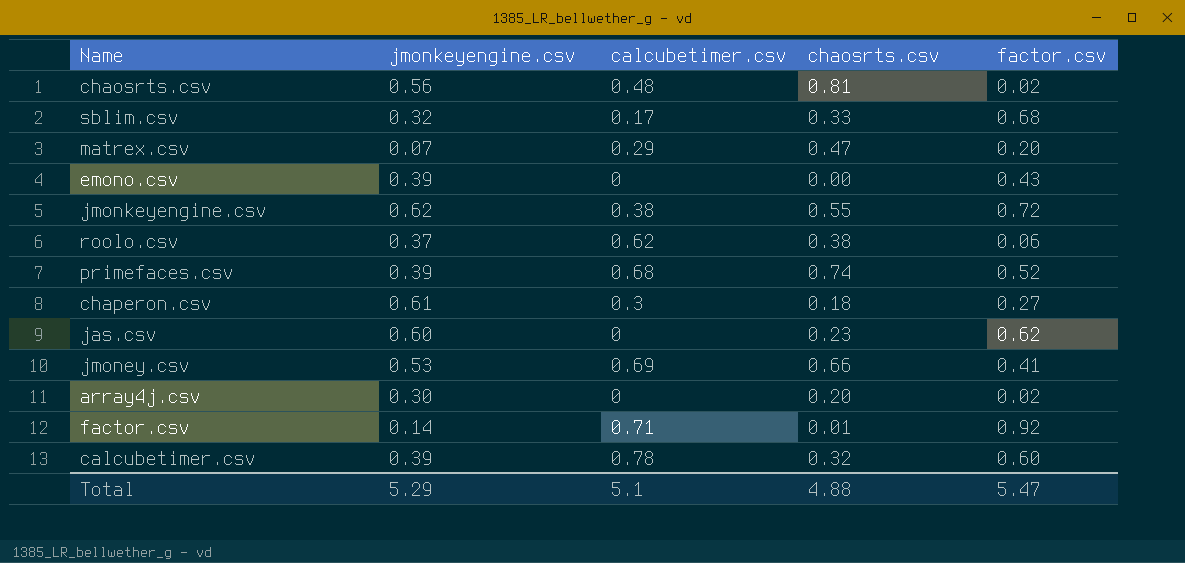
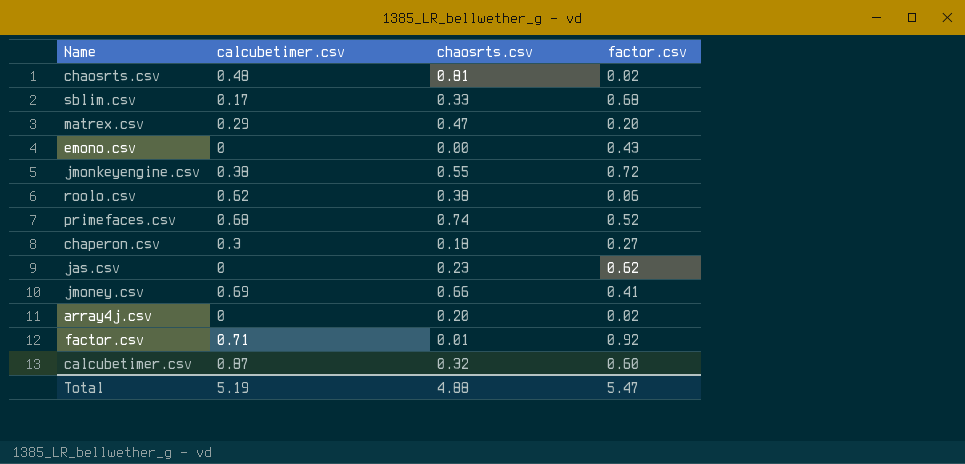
column jmonkeyengine.csv | position: 2 -> none
calcubetimer.csv | calcubetimer.csv: 0.78 -> 0.87
Total | calcubetimer.csv: 5.1 -> 5.19

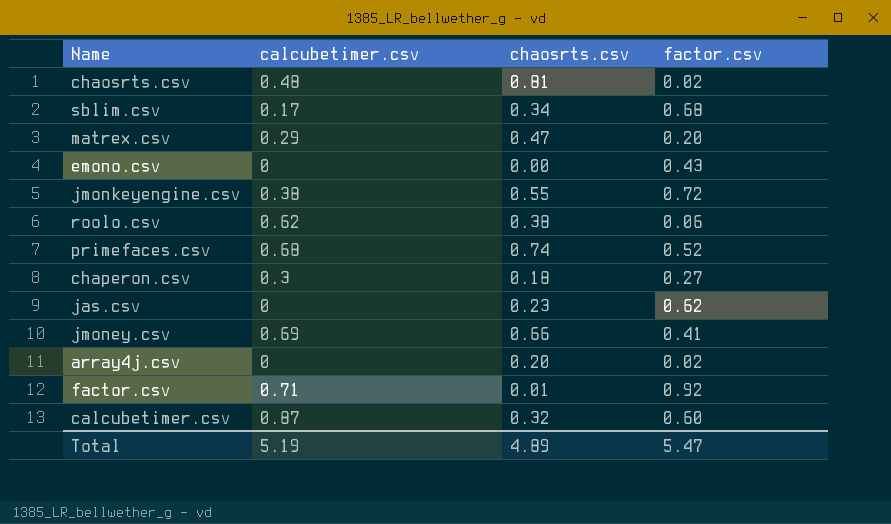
sblim.csv | chaosrts.csv: 0.33 -> 0.34
Total | chaosrts.csv: 4.88 -> 4.89

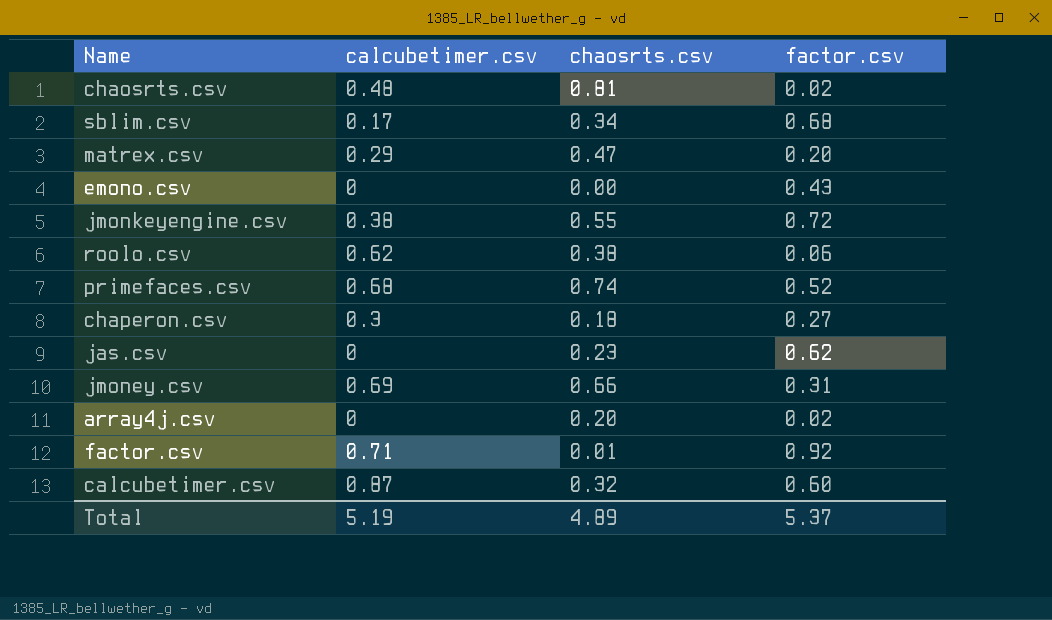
jmoney.csv | factor.csv: 0.41 -> 0.31
Total | factor.csv: 5.47 -> 5.37

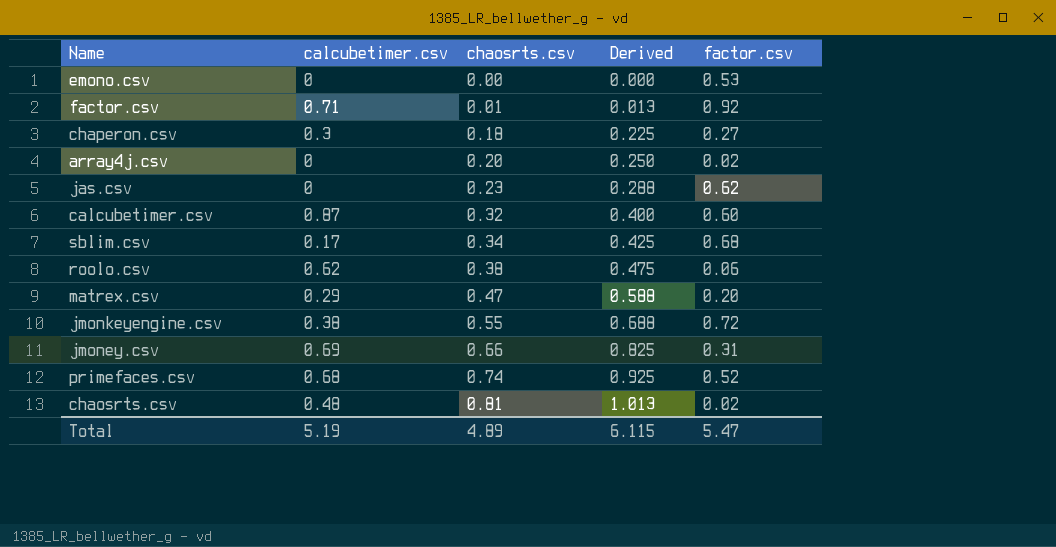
row order: none -> chaosrts.csv ascending
column Derived | formula: none -> [chaosrts.csv] * 1.25
emono.csv | factor.csv: 0.43 -> 0.53
Total | factor.csv: 5.37 -> 5.47

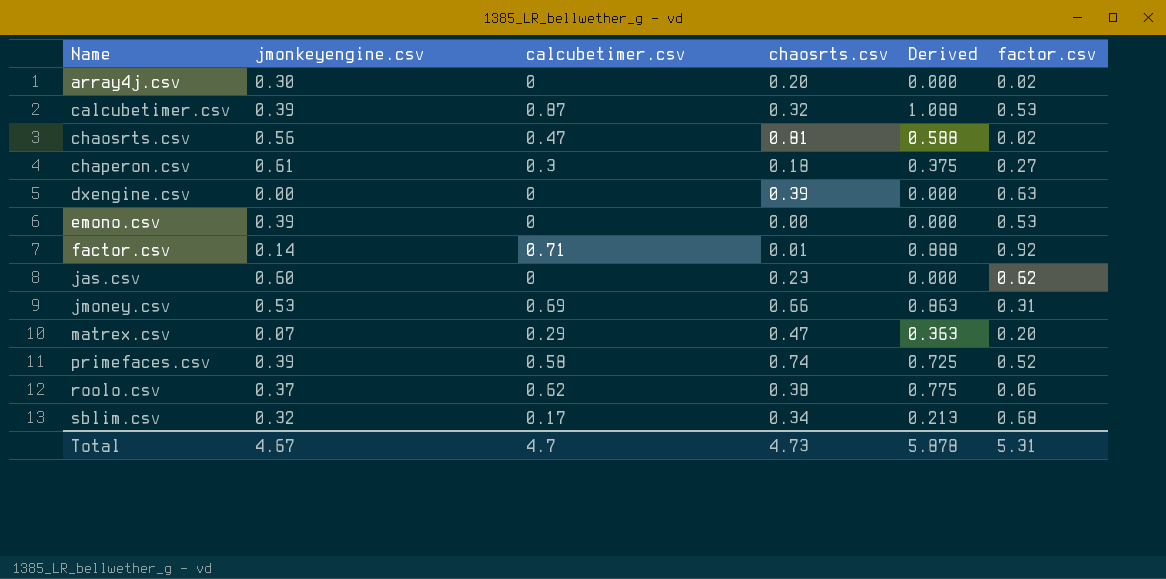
row order: chaosrts.csv ascending -> Name ascending
column jmonkeyengine.csv | position: none -> 2
column Derived | formula: [chaosrts.csv] * 1.25 -> [calcubetimer.csv] * 1.25
row jmonkeyengine.csv: 0.38 | 0.55 | 0.688 | 0.72 -> none
calcubetimer.csv | factor.csv: 0.60 -> 0.53
chaosrts.csv | calcubetimer.csv: 0.48 -> 0.47
row dxengine.csv: none -> 0.00 | 0 | 0.39 | 0.000 | 0.63
primefaces.csv | calcubetimer.csv: 0.68 -> 0.58
Total | calcubetimer.csv: 5.19 -> 4.7
Total | chaosrts.csv: 4.89 -> 4.73
Total | Derived: 6.115 -> 5.878
Total | factor.csv: 5.47 -> 5.31

